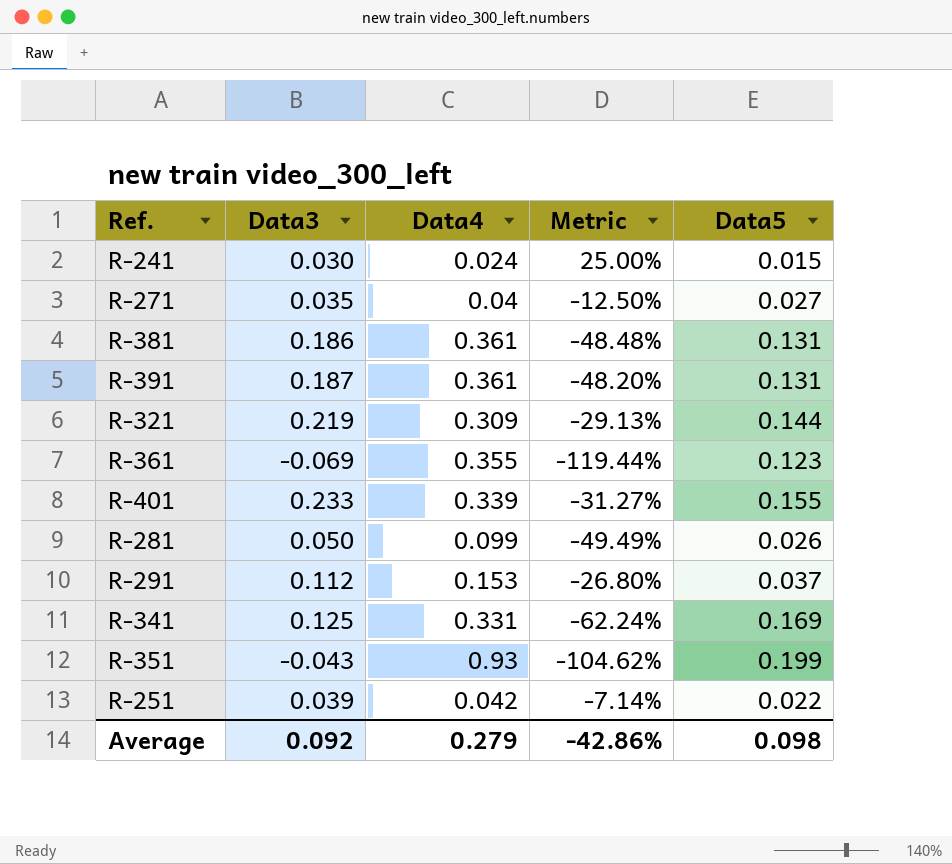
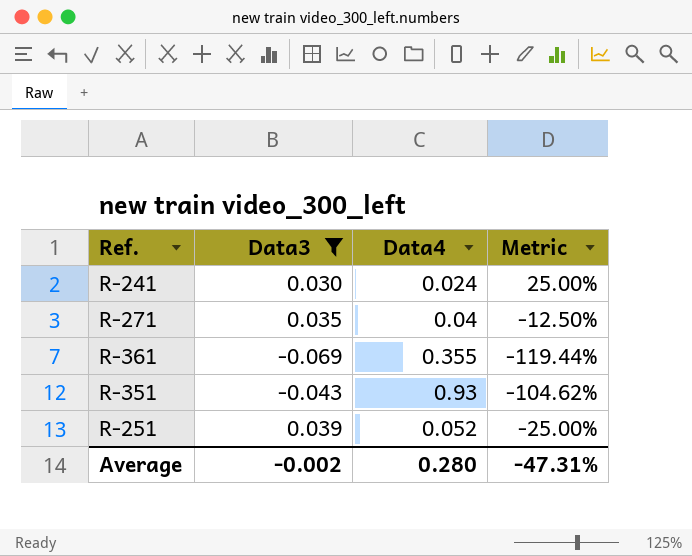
filter: none -> Data3 <= 0.039
column Data5 | position: 5 -> none
R-251 | Data4: 0.042 -> 0.052
R-251 | Metric: -7.14% -> -25.00%
Average | Data3: 0.092 -> -0.002
Average | Data4: 0.279 -> 0.280
Average | Metric: -42.86% -> -47.31%

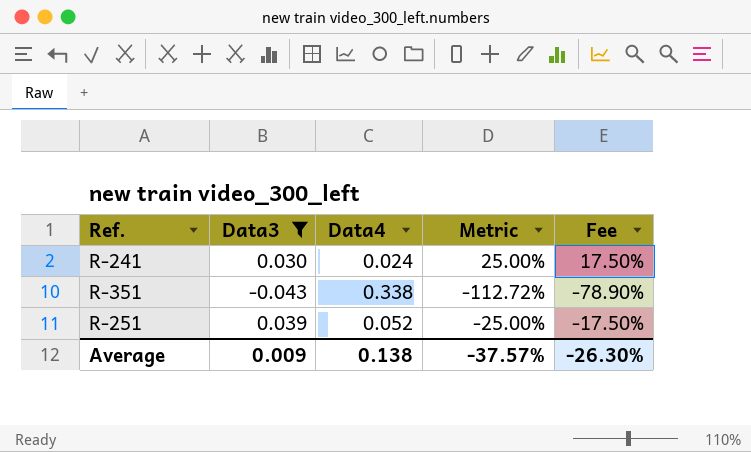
column Fee | formula: none -> [Metric] * 0.7
row R-271: 0.035 | 0.04 | -12.50% -> none
row R-361: -0.069 | 0.355 | -119.44% -> none
R-351 | Data4: 0.93 -> 0.338
R-351 | Metric: -104.62% -> -112.72%
Average | Data3: -0.002 -> 0.009
Average | Data4: 0.280 -> 0.138
Average | Metric: -47.31% -> -37.57%

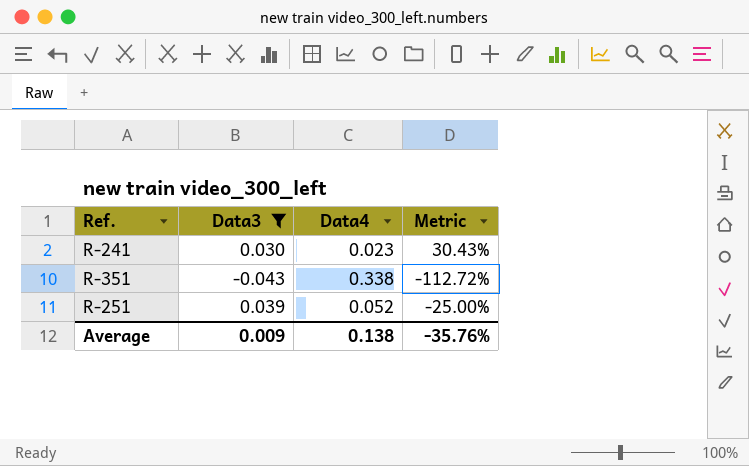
column Fee | formula: [Metric] * 0.7 -> none
R-241 | Data4: 0.024 -> 0.023
R-241 | Metric: 25.00% -> 30.43%
Average | Metric: -37.57% -> -35.76%

